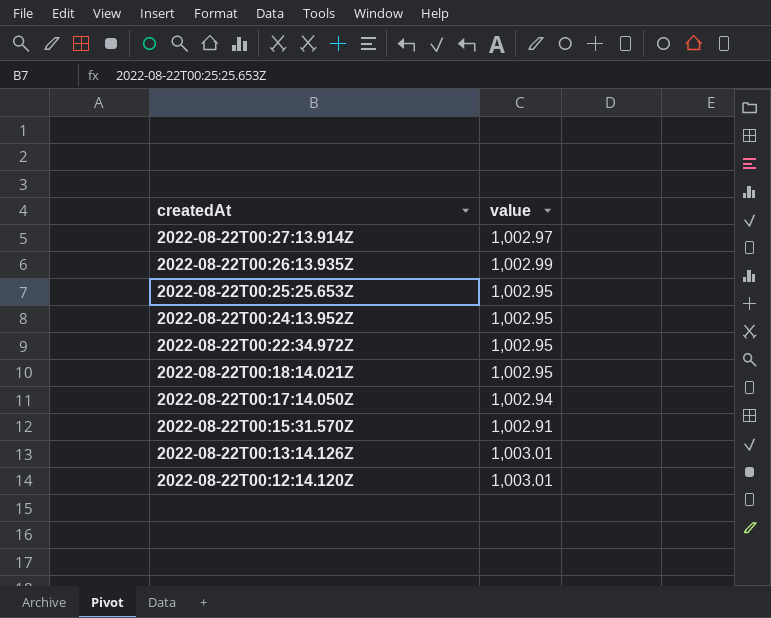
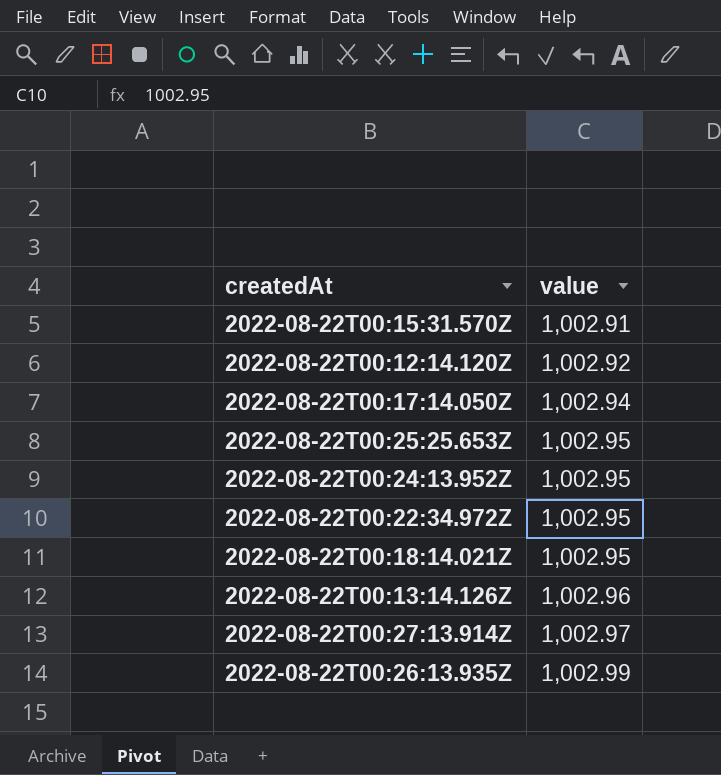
row order: createdAt descending -> value ascending
2022-08-22T00:12:14.120Z | value: 1,003.01 -> 1,002.92
2022-08-22T00:13:14.126Z | value: 1,003.01 -> 1,002.96

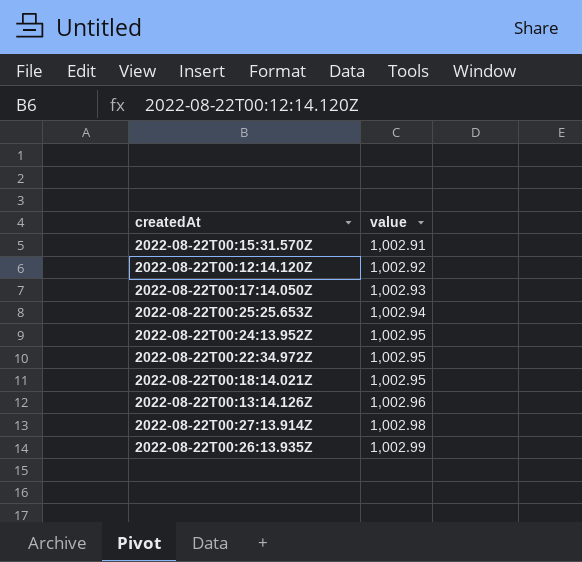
2022-08-22T00:17:14.050Z | value: 1,002.94 -> 1,002.93
2022-08-22T00:25:25.653Z | value: 1,002.95 -> 1,002.94
2022-08-22T00:27:13.914Z | value: 1,002.97 -> 1,002.98

